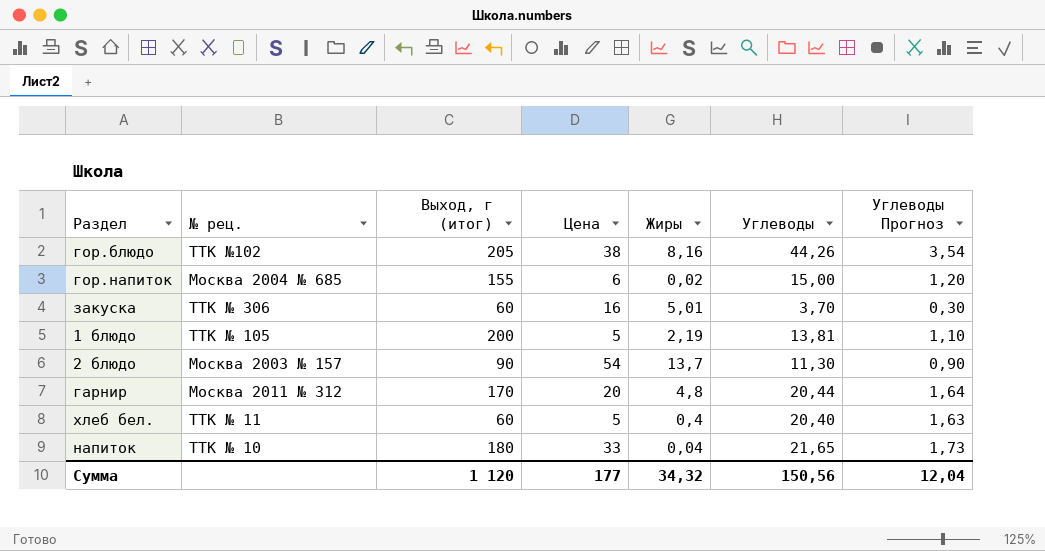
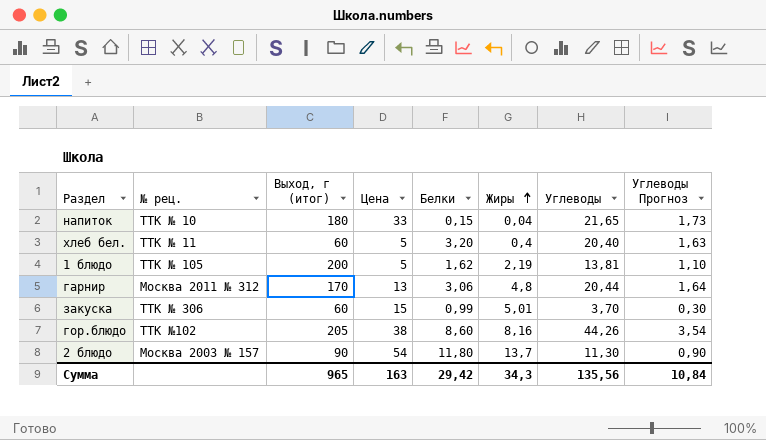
row order: none -> Жиры ascending
column Белки | position: none -> 5
row гор.напиток: Москва 2004 № 685 | 155 | 6 | 0,02 | 15,00 | 1,20 -> none
гарнир | Цена: 20 -> 13
закуска | Цена: 16 -> 15
Сумма | Выход, г (итог): 1 120 -> 965
Сумма | Цена: 177 -> 163
Сумма | Жиры: 34,32 -> 34,3
Сумма | Углеводы: 150,56 -> 135,56
Сумма | Углеводы Прогноз: 12,04 -> 10,84

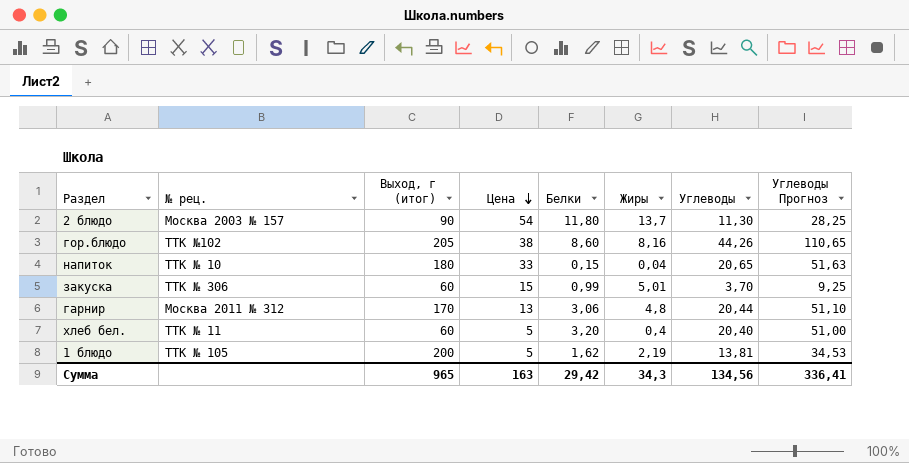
row order: Жиры ascending -> Цена descending
column Углеводы Прогноз | formula: [Углеводы] * 0,08 -> [Углеводы] * 2,5
напиток | Углеводы: 21,65 -> 20,65
Сумма | Углеводы: 135,56 -> 134,56
Сумма | Углеводы Прогноз: 10,84 -> 336,41

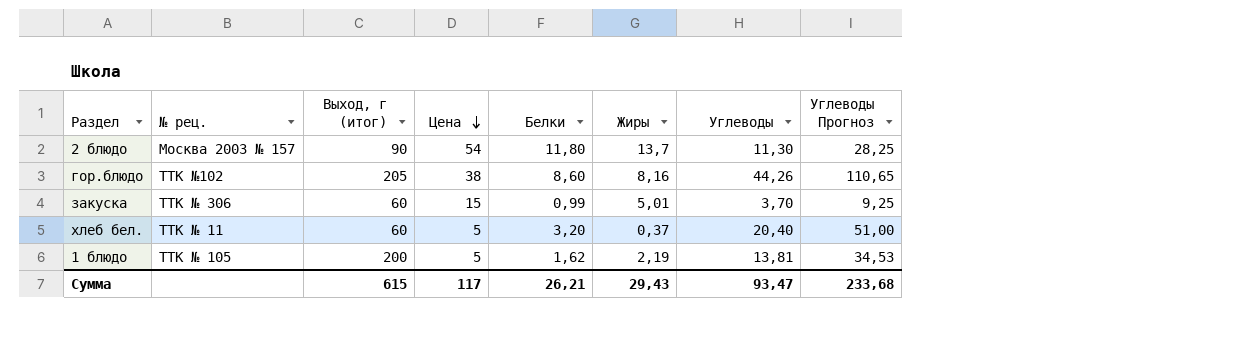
row напиток: ТТК № 10 | 180 | 33 | 0,15 | 0,04 | 20,65 | 51,63 -> none
row гарнир: Москва 2011 № 312 | 170 | 13 | 3,06 | 4,8 | 20,44 | 51,10 -> none
хлеб бел. | Жиры: 0,4 -> 0,37
Сумма | Выход, г (итог): 965 -> 615
Сумма | Цена: 163 -> 117
Сумма | Белки: 29,42 -> 26,21
Сумма | Жиры: 34,3 -> 29,43
Сумма | Углеводы: 134,56 -> 93,47
Сумма | Углеводы Прогноз: 336,41 -> 233,68

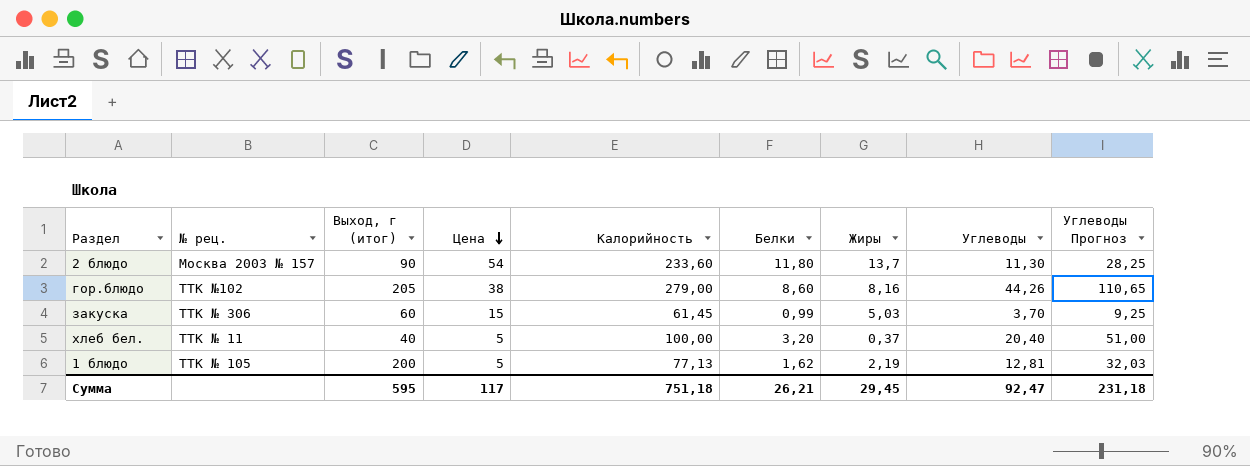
column Калорийность | position: none -> 5
закуска | Жиры: 5,01 -> 5,03
хлеб бел. | Выход, г (итог): 60 -> 40
1 блюдо | Углеводы: 13,81 -> 12,81
1 блюдо | Углеводы Прогноз: 34,53 -> 32,03
Сумма | Выход, г (итог): 615 -> 595
Сумма | Жиры: 29,43 -> 29,45
Сумма | Углеводы: 93,47 -> 92,47
Сумма | Углеводы Прогноз: 233,68 -> 231,18

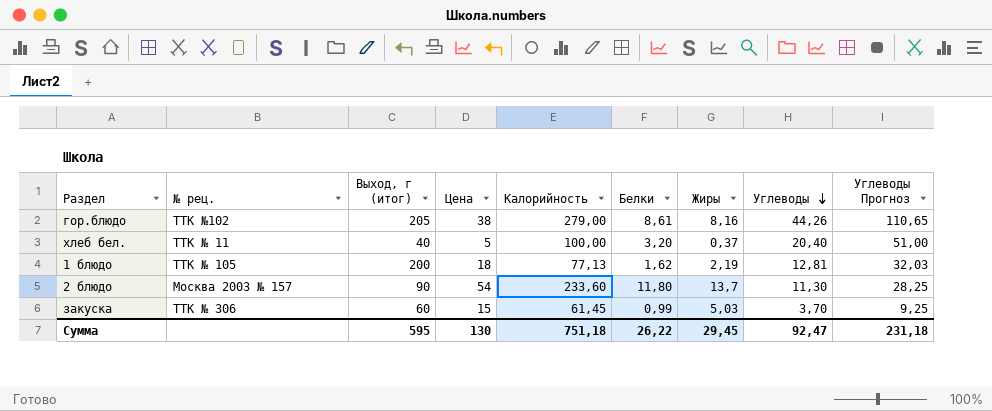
row order: Цена descending -> Углеводы descending
гор.блюдо | Белки: 8,60 -> 8,61
1 блюдо | Цена: 5 -> 18
Сумма | Цена: 117 -> 130
Сумма | Белки: 26,21 -> 26,22

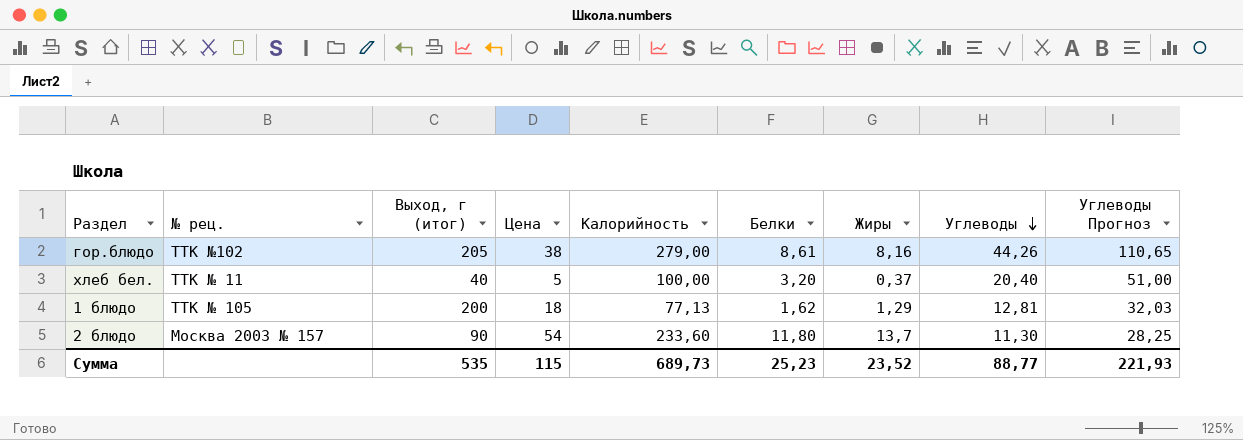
row закуска: ТТК № 306 | 60 | 15 | 61,45 | 0,99 | 5,03 | 3,70 | 9,25 -> none
1 блюдо | Жиры: 2,19 -> 1,29
Сумма | Выход, г (итог): 595 -> 535
Сумма | Цена: 130 -> 115
Сумма | Калорийность: 751,18 -> 689,73
Сумма | Белки: 26,22 -> 25,23
Сумма | Жиры: 29,45 -> 23,52
Сумма | Углеводы: 92,47 -> 88,77
Сумма | Углеводы Прогноз: 231,18 -> 221,93

